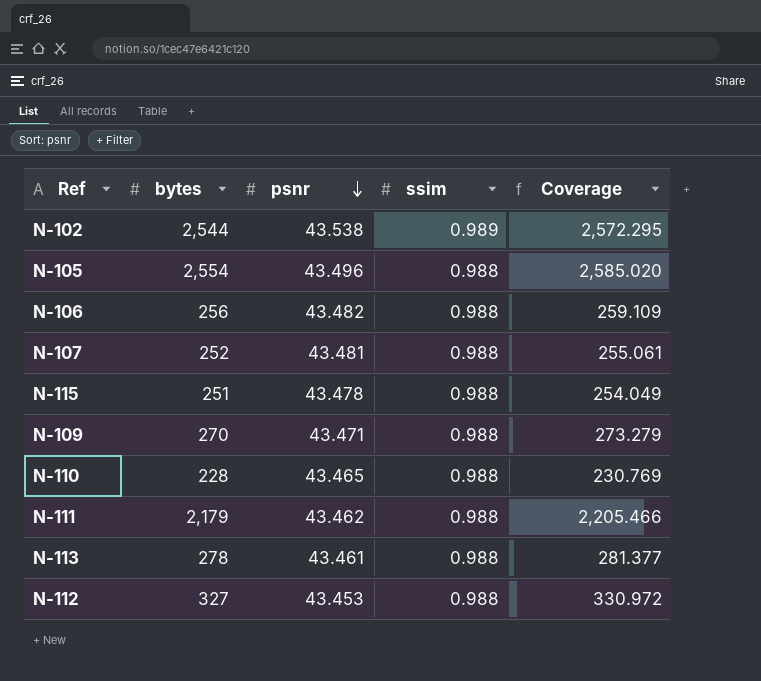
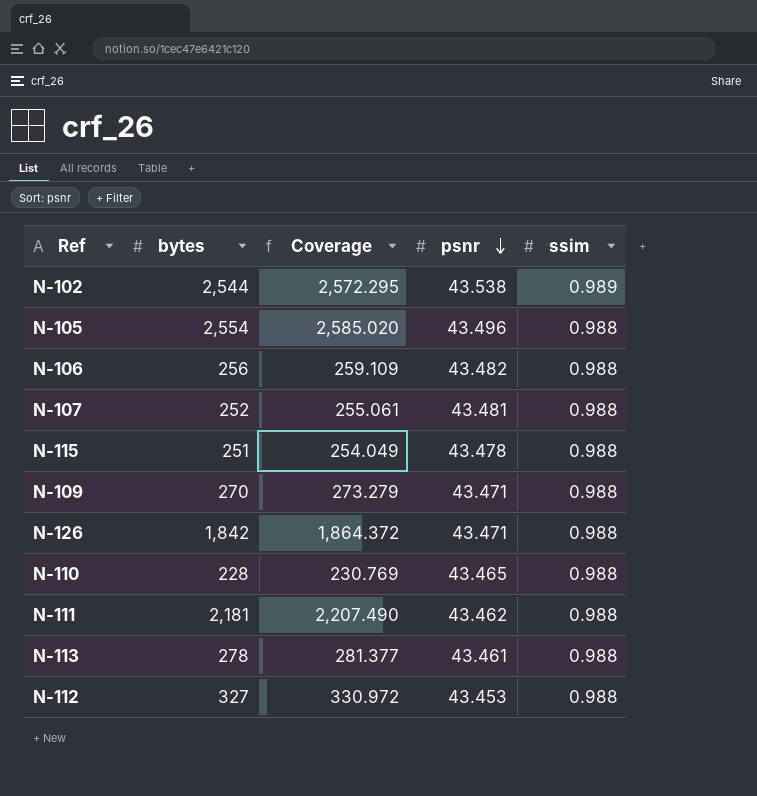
column Coverage | position: 5 -> 3
row N-126: none -> 1,842 | 1,864.372 | 43.471 | 0.988
N-111 | bytes: 2,179 -> 2,181
N-111 | Coverage: 2,205.466 -> 2,207.490

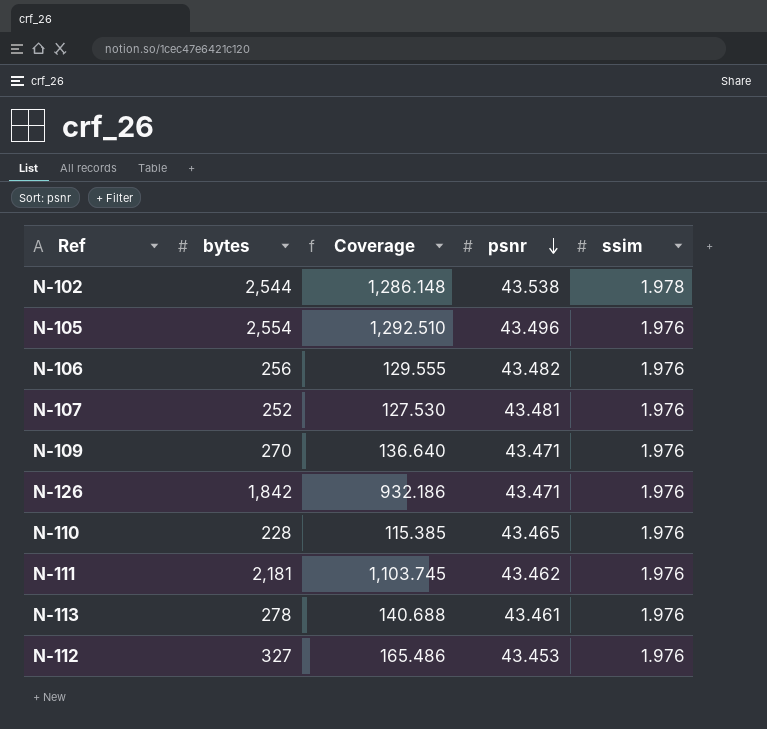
row N-115: 251 | 254.049 | 43.478 | 0.988 -> none
N-102 | Coverage: 2,572.295 -> 1,286.148
N-102 | ssim: 0.989 -> 1.978
N-105 | Coverage: 2,585.020 -> 1,292.510
N-105 | ssim: 0.988 -> 1.976
N-106 | Coverage: 259.109 -> 129.555
N-106 | ssim: 0.988 -> 1.976
N-107 | Coverage: 255.061 -> 127.530
N-107 | ssim: 0.988 -> 1.976
N-109 | Coverage: 273.279 -> 136.640
N-109 | ssim: 0.988 -> 1.976
N-126 | Coverage: 1,864.372 -> 932.186
N-126 | ssim: 0.988 -> 1.976
N-110 | Coverage: 230.769 -> 115.385
N-110 | ssim: 0.988 -> 1.976
N-111 | Coverage: 2,207.490 -> 1,103.745
N-111 | ssim: 0.988 -> 1.976
N-113 | Coverage: 281.377 -> 140.688
N-113 | ssim: 0.988 -> 1.976
N-112 | Coverage: 330.972 -> 165.486
N-112 | ssim: 0.988 -> 1.976

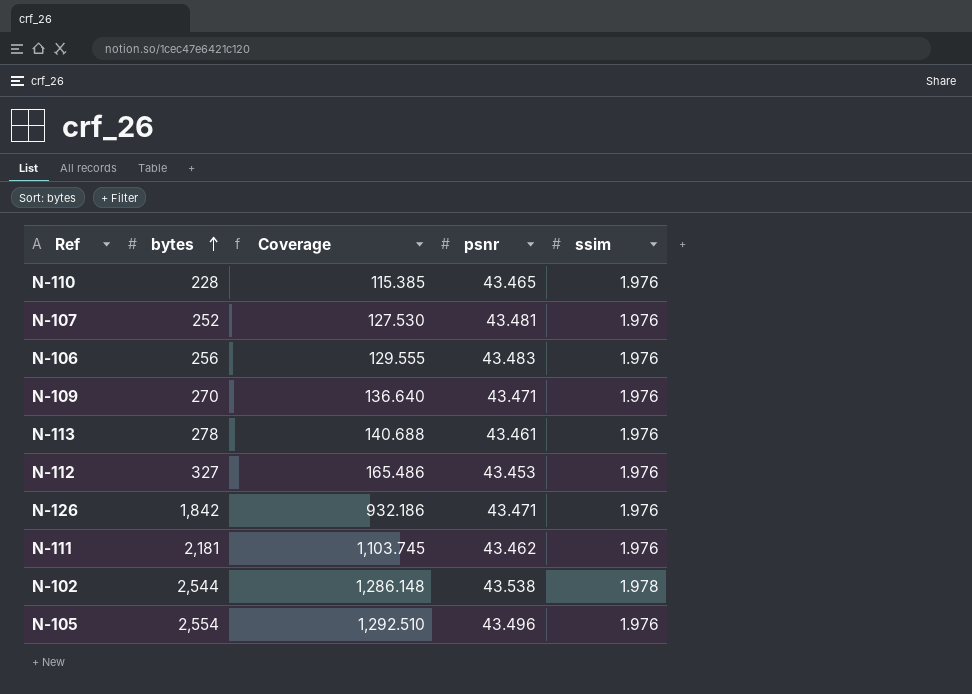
row order: psnr descending -> bytes ascending
N-106 | psnr: 43.482 -> 43.483

